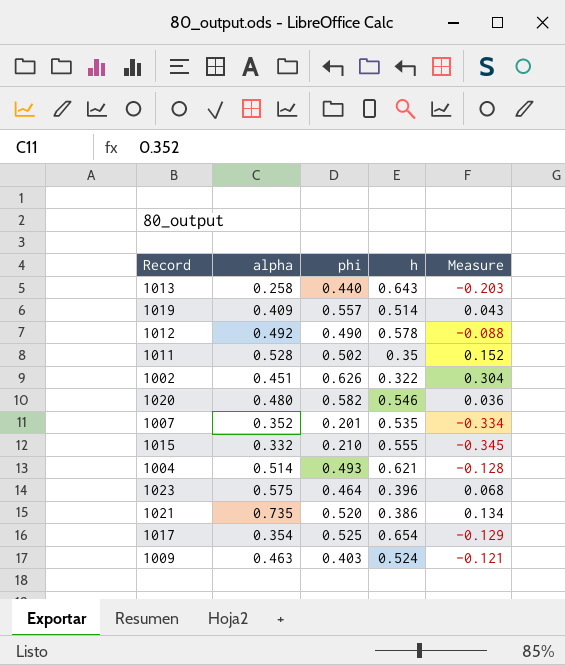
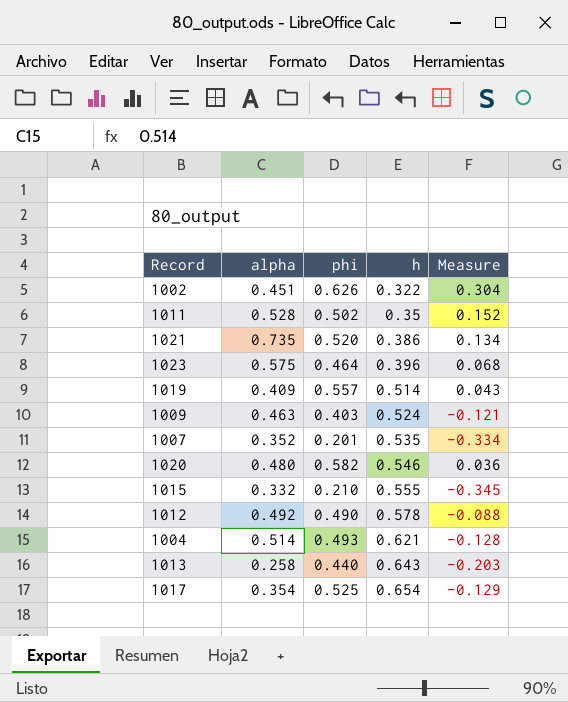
row order: none -> h ascending

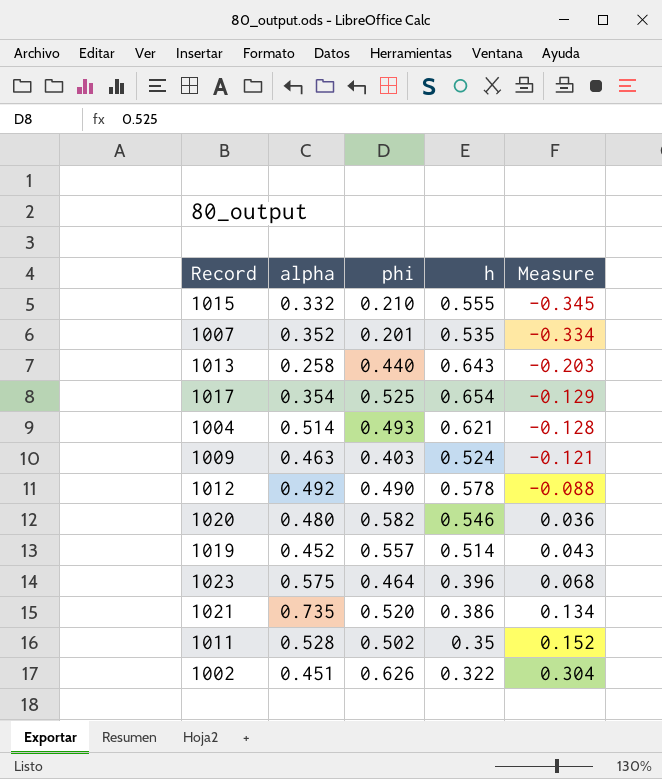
row order: h ascending -> Measure ascending
1019 | alpha: 0.409 -> 0.452

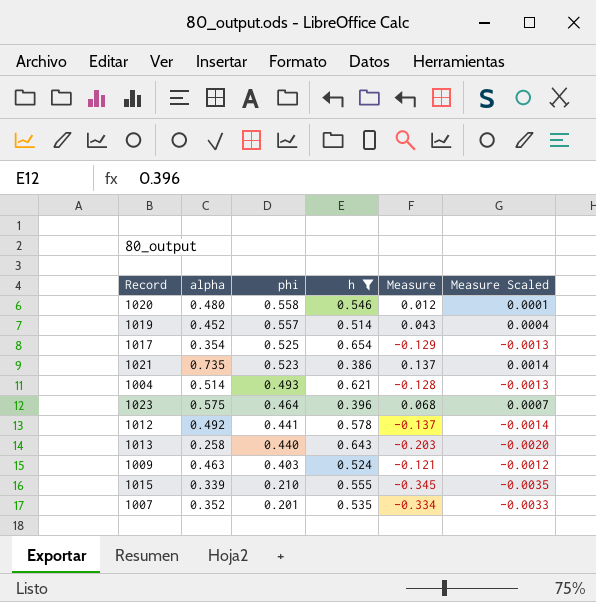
filter: none -> h >= 0.386
row order: Measure ascending -> phi descending
column Measure Scaled | formula: none -> [Measure] * 0.01
1020 | phi: 0.582 -> 0.558
1020 | Measure: 0.036 -> 0.012
1021 | phi: 0.520 -> 0.523
1021 | Measure: 0.134 -> 0.137
1012 | phi: 0.490 -> 0.441
1012 | Measure: -0.088 -> -0.137
1015 | alpha: 0.332 -> 0.339

